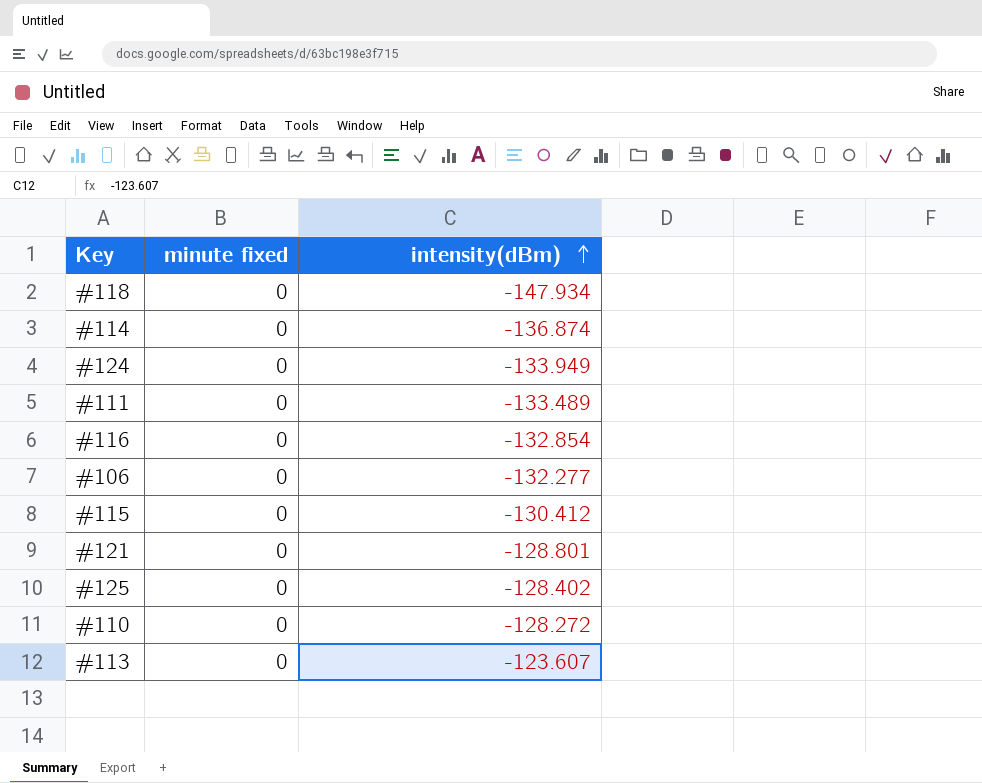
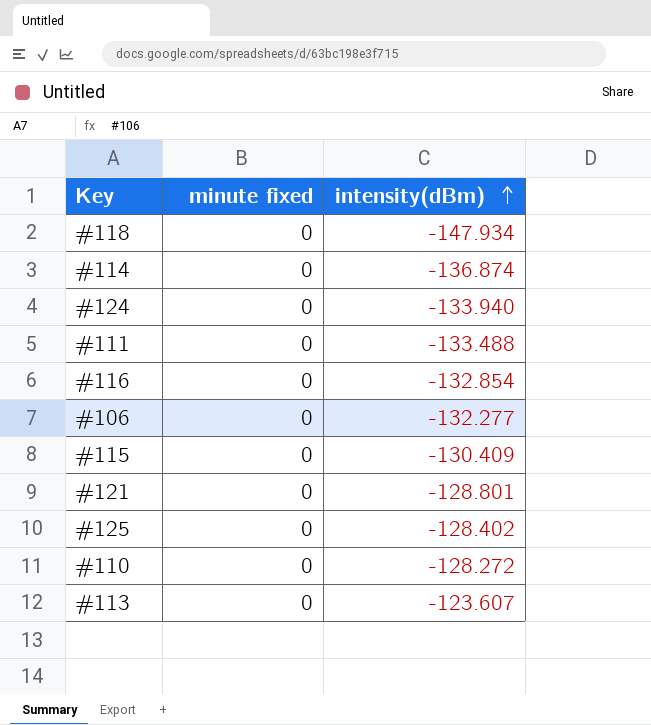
#124 | intensity(dBm): -133.949 -> -133.940
#111 | intensity(dBm): -133.489 -> -133.488
#115 | intensity(dBm): -130.412 -> -130.409

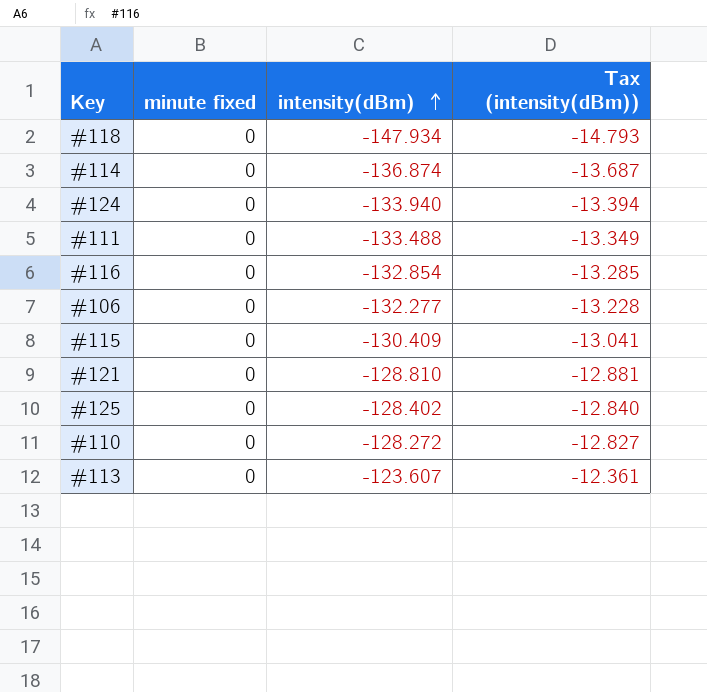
column Tax (intensity(dBm)) | formula: none -> [intensity(dBm)] * 0.1
#121 | intensity(dBm): -128.801 -> -128.810

